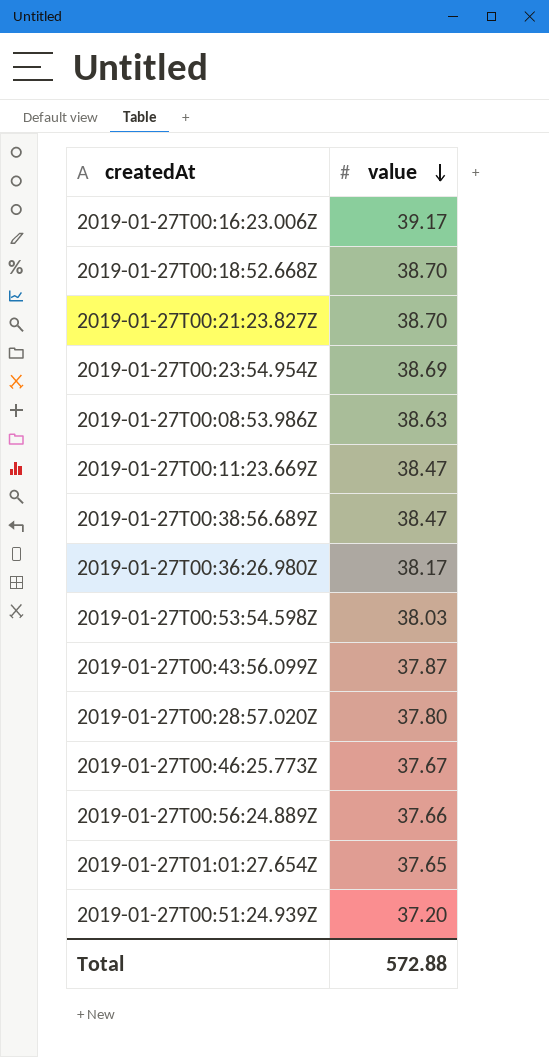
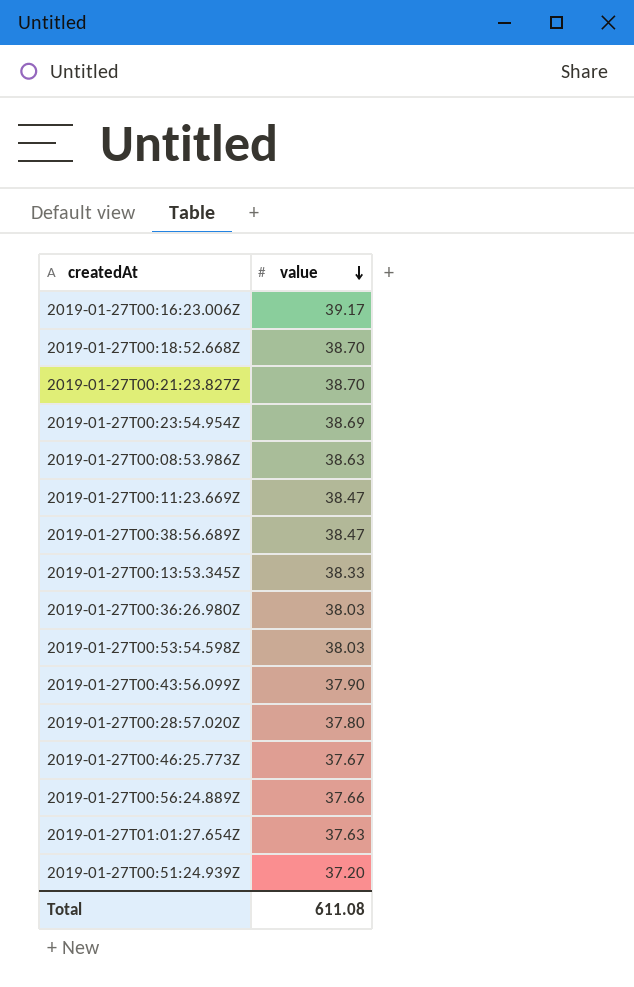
row 2019-01-27T00:13:53.345Z: none -> 38.33
2019-01-27T00:36:26.980Z | value: 38.17 -> 38.03
2019-01-27T00:43:56.099Z | value: 37.87 -> 37.90
2019-01-27T01:01:27.654Z | value: 37.65 -> 37.63
Total | value: 572.88 -> 611.08

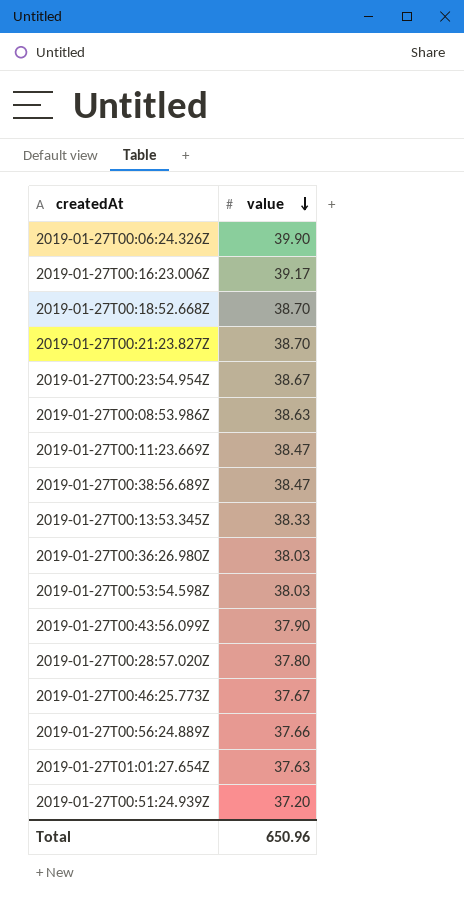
row 2019-01-27T00:06:24.326Z: none -> 39.90
2019-01-27T00:23:54.954Z | value: 38.69 -> 38.67
Total | value: 611.08 -> 650.96

